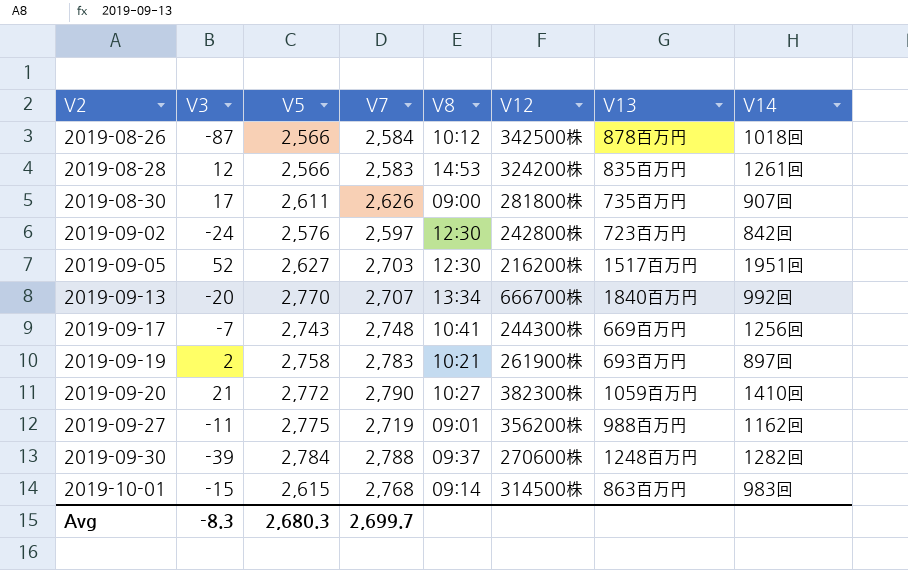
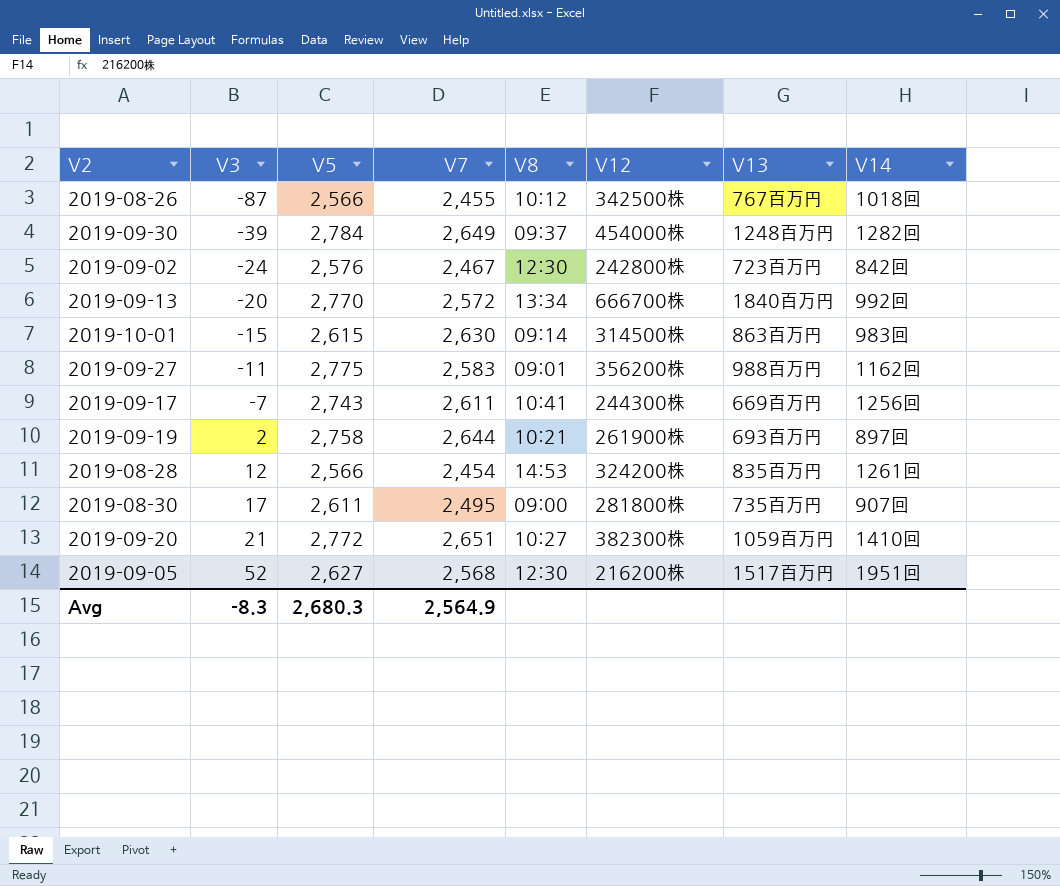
row order: V2 ascending -> V3 ascending
2019-08-26 | V7: 2,584 -> 2,455
2019-08-26 | V13: 878百万円 -> 767百万円
2019-09-30 | V7: 2,788 -> 2,649
2019-09-30 | V12: 270600株 -> 454000株
2019-09-02 | V7: 2,597 -> 2,467
2019-09-13 | V7: 2,707 -> 2,572
2019-10-01 | V7: 2,768 -> 2,630
2019-09-27 | V7: 2,719 -> 2,583
2019-09-17 | V7: 2,748 -> 2,611
2019-09-19 | V7: 2,783 -> 2,644
2019-08-28 | V7: 2,583 -> 2,454
2019-08-30 | V7: 2,626 -> 2,495
2019-09-20 | V7: 2,790 -> 2,651
2019-09-05 | V7: 2,703 -> 2,568
Avg | V7: 2,699.7 -> 2,564.9

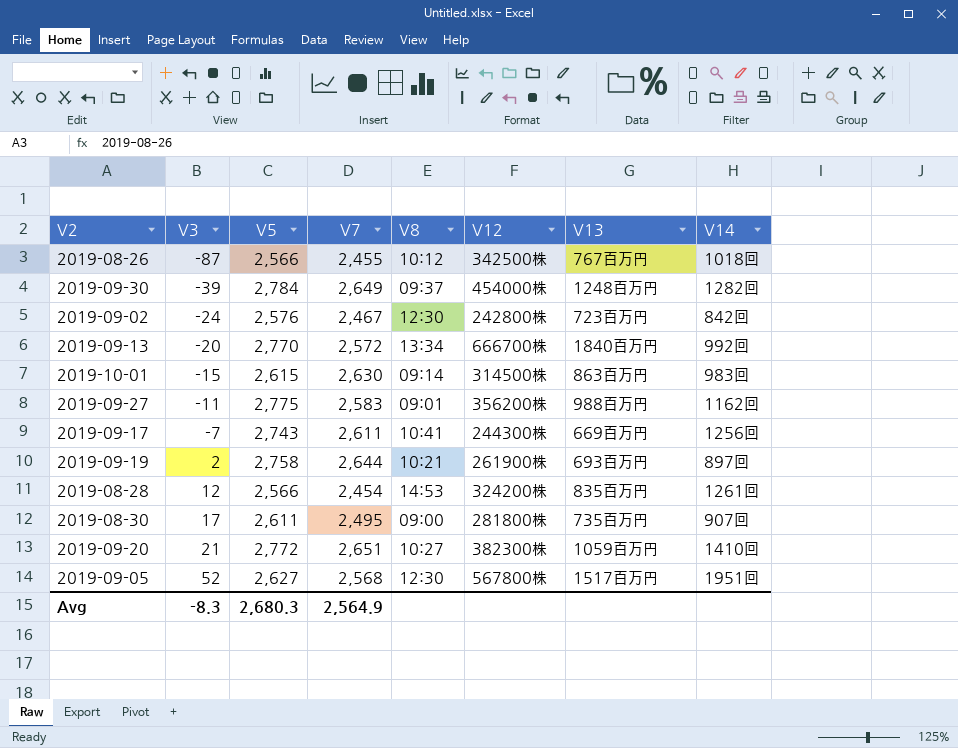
2019-09-05 | V12: 216200株 -> 567800株

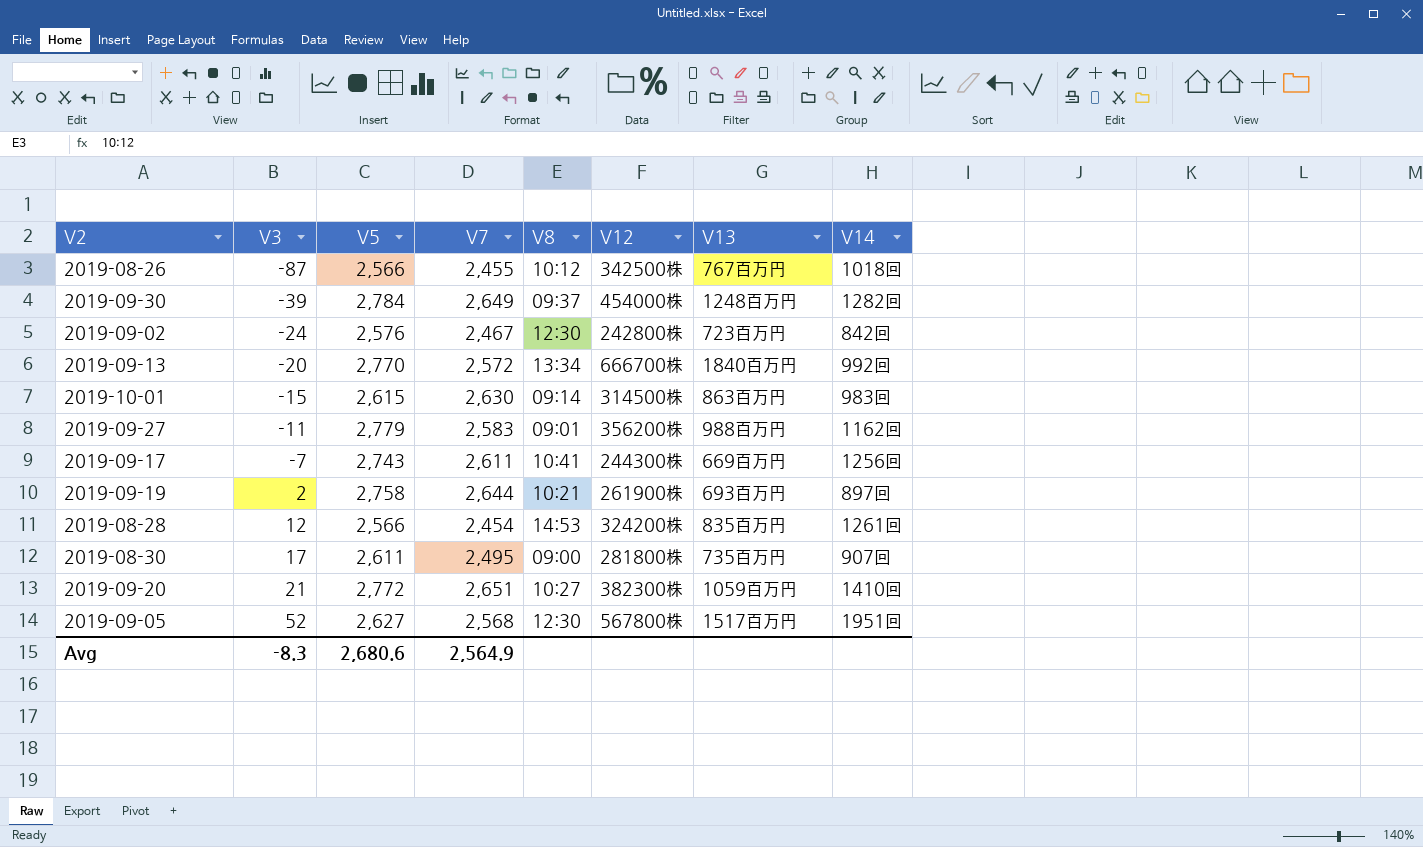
2019-09-27 | V5: 2,775 -> 2,779
Avg | V5: 2,680.3 -> 2,680.6

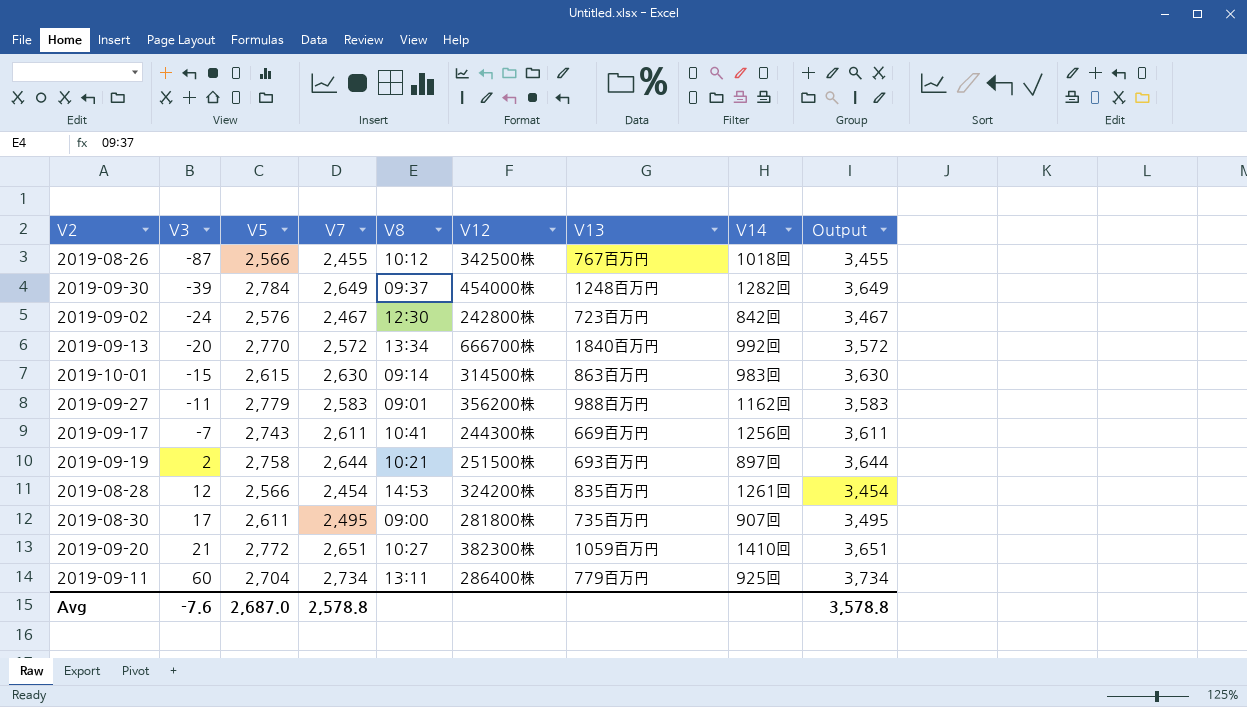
column Output | formula: none -> [V7] + 1000
row 2019-09-05: 52 | 2,627 | 2,568 | 12:30 | 567800株 | 1517百万円 | 1951回 -> none
2019-09-19 | V12: 261900株 -> 251500株
row 2019-09-11: none -> 60 | 2,704 | 2,734 | 13:11 | 286400株 | 779百万円 | 925回 | 3,734
Avg | V3: -8.3 -> -7.6
Avg | V5: 2,680.6 -> 2,687.0
Avg | V7: 2,564.9 -> 2,578.8

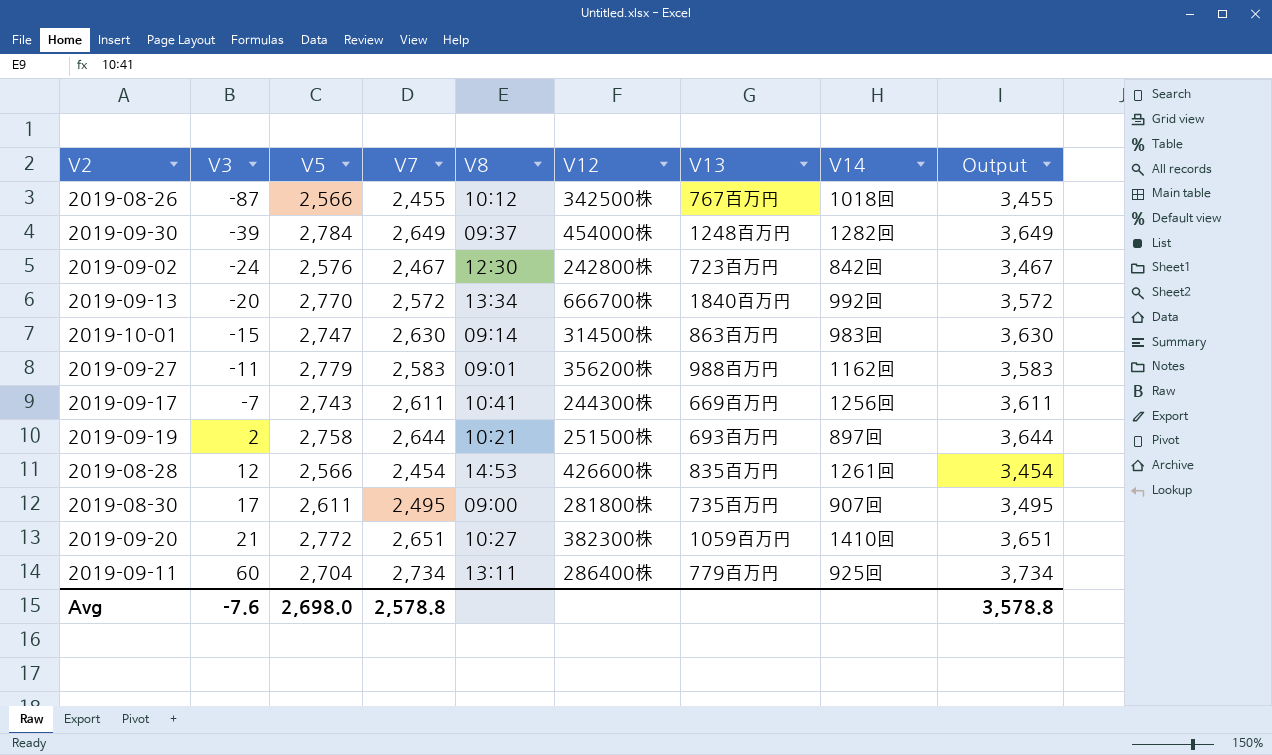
2019-10-01 | V5: 2,615 -> 2,747
2019-08-28 | V12: 324200株 -> 426600株
Avg | V5: 2,687.0 -> 2,698.0

